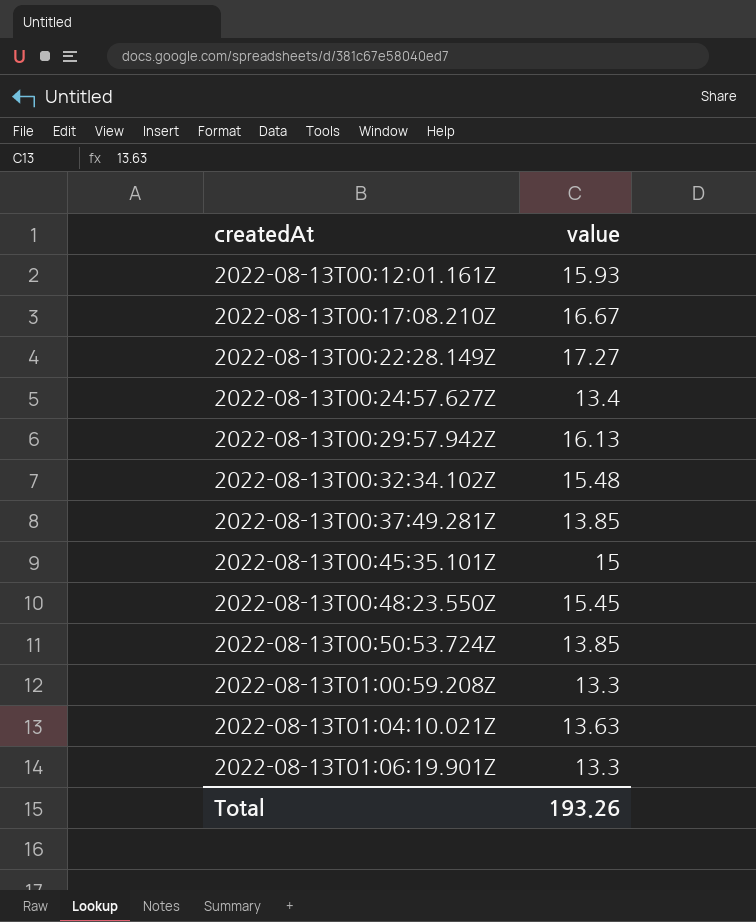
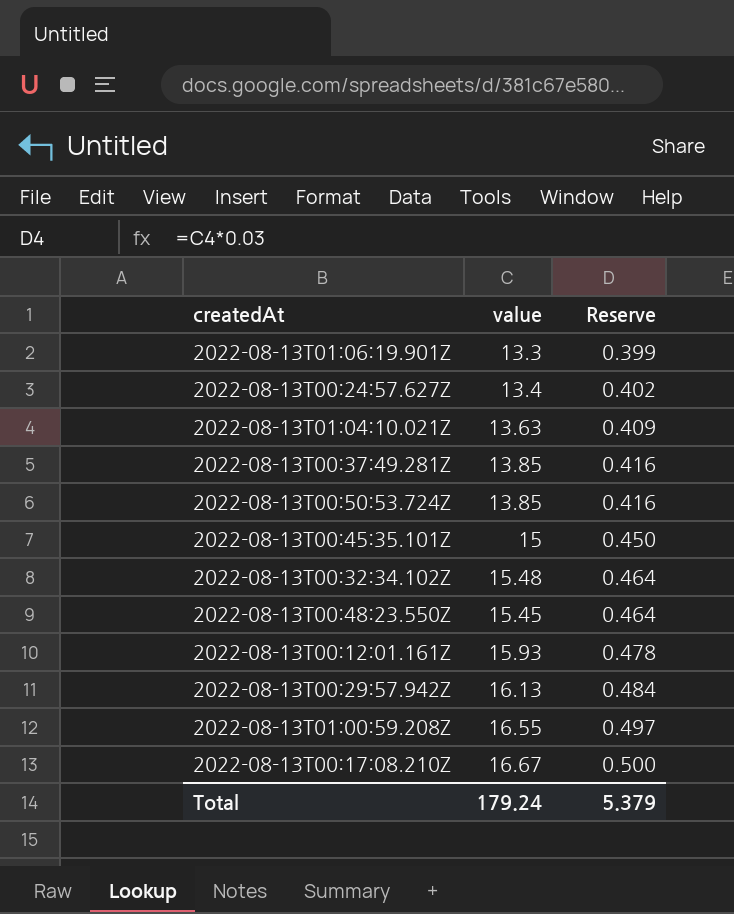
row order: createdAt ascending -> Reserve ascending
column Reserve | formula: none -> [value] * 0.03
row 2022-08-13T00:22:28.149Z: 17.27 -> none
2022-08-13T01:00:59.208Z | value: 13.3 -> 16.55
Total | value: 193.26 -> 179.24

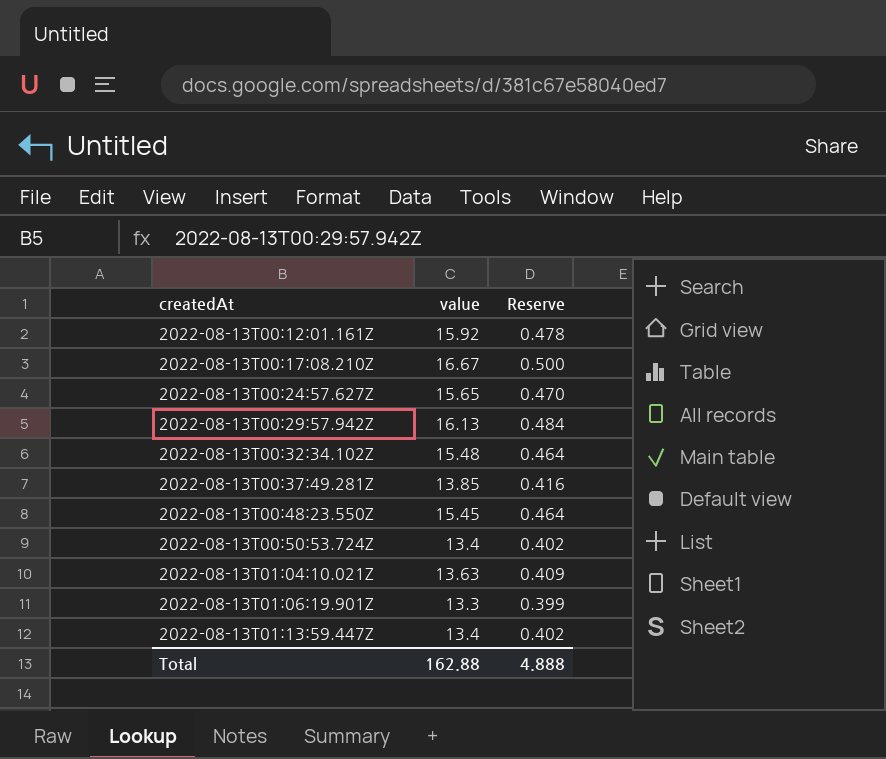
row order: Reserve ascending -> createdAt ascending
row 2022-08-13T00:45:35.101Z: 15 | 0.450 -> none
row 2022-08-13T01:00:59.208Z: 16.55 | 0.497 -> none
2022-08-13T00:12:01.161Z | value: 15.93 -> 15.92
2022-08-13T00:24:57.627Z | value: 13.4 -> 15.65
2022-08-13T00:24:57.627Z | Reserve: 0.402 -> 0.470
2022-08-13T00:50:53.724Z | value: 13.85 -> 13.4
2022-08-13T00:50:53.724Z | Reserve: 0.416 -> 0.402
row 2022-08-13T01:13:59.447Z: none -> 13.4 | 0.402
Total | value: 179.24 -> 162.88
Total | Reserve: 5.379 -> 4.888

